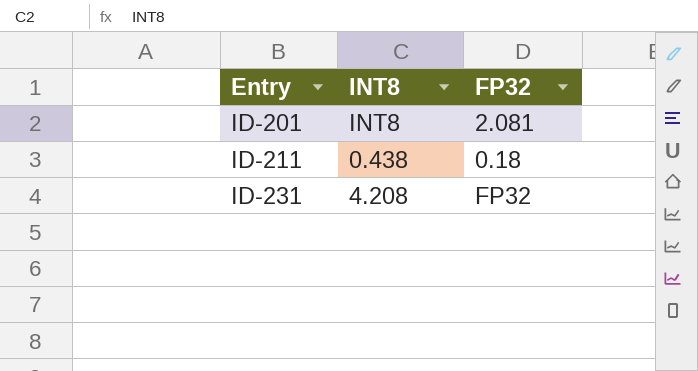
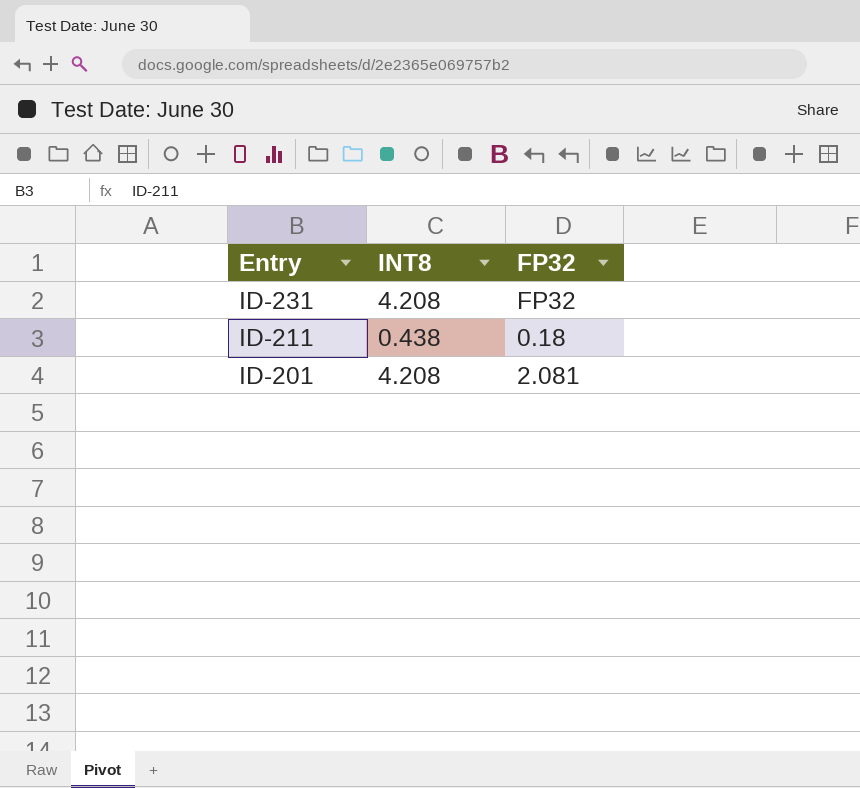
row order: Entry ascending -> Entry descending
ID-201 | INT8: INT8 -> 4.208

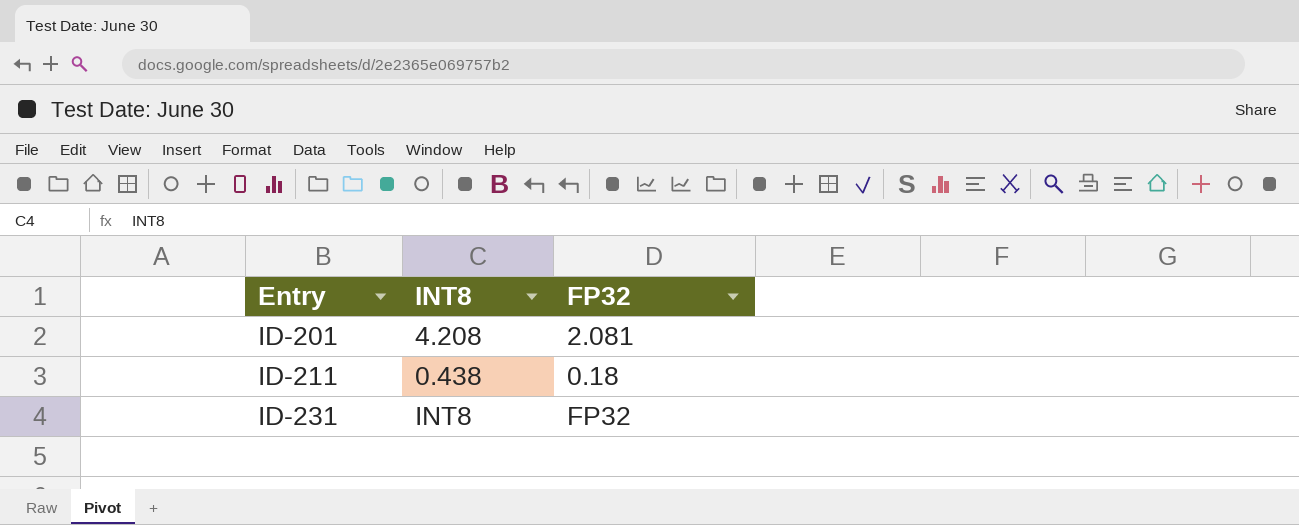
row order: Entry descending -> Entry ascending
ID-231 | INT8: 4.208 -> INT8

